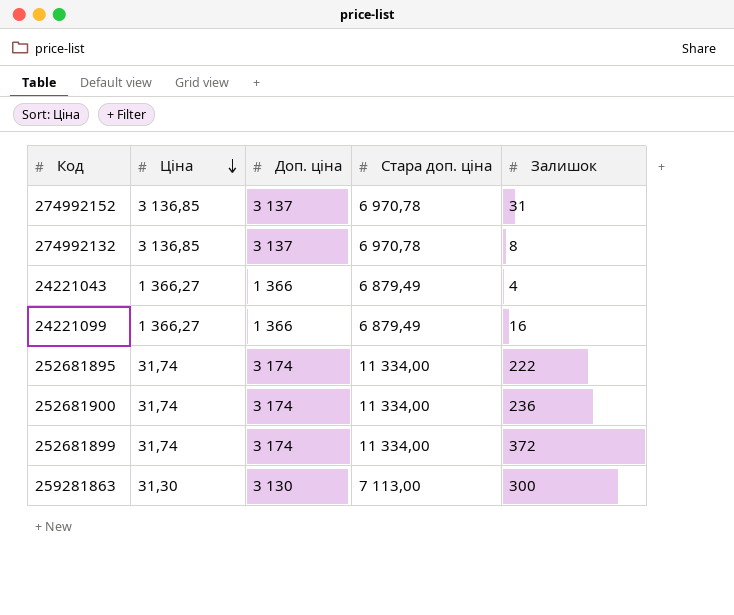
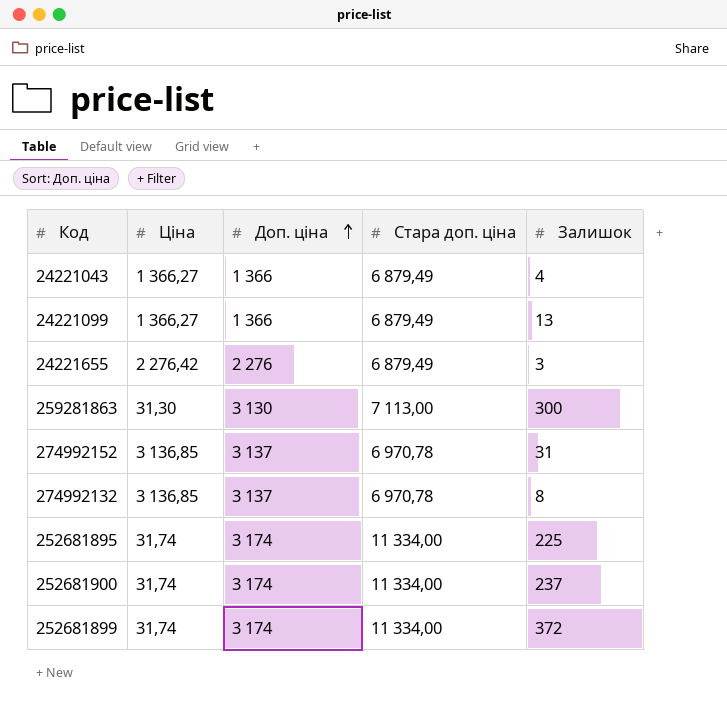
row order: Ціна descending -> Доп. ціна ascending
24221099 | Залишок: 16 -> 13
row 24221655: none -> 2 276,42 | 2 276 | 6 879,49 | 3
252681895 | Залишок: 222 -> 225
252681900 | Залишок: 236 -> 237

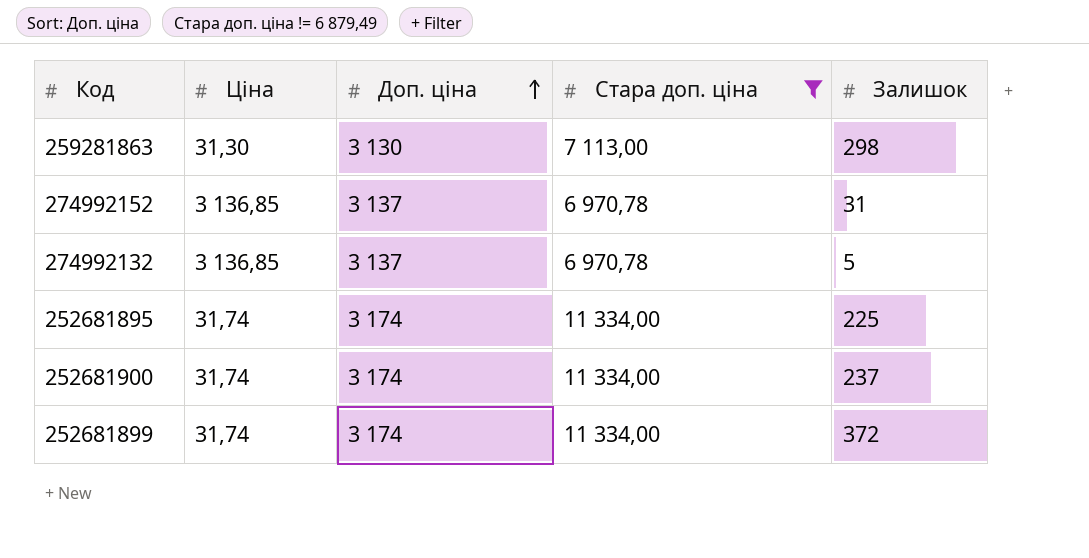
filter: none -> Стара доп. ціна != 6 879,49
259281863 | Залишок: 300 -> 298
274992132 | Залишок: 8 -> 5

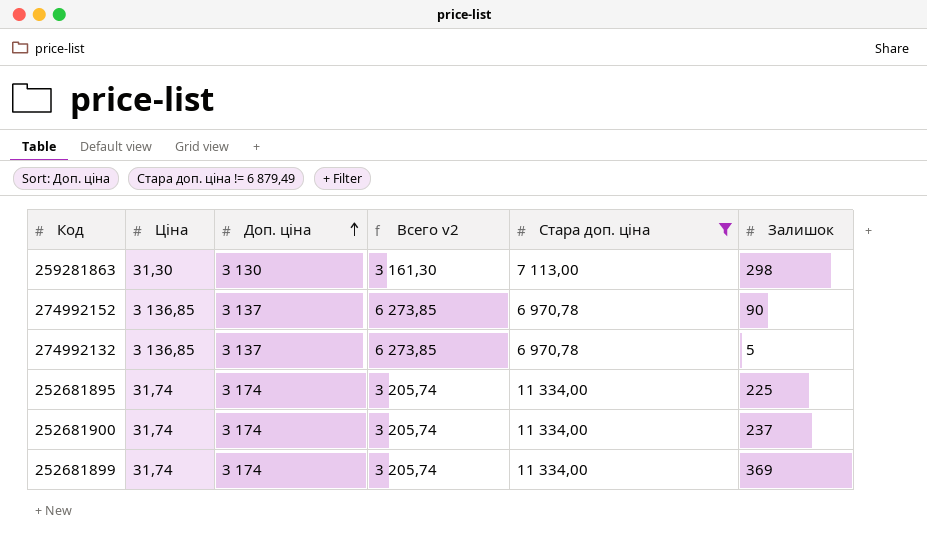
column Всего v2 | formula: none -> [Ціна] + [Доп. ціна]
274992152 | Залишок: 31 -> 90
252681899 | Залишок: 372 -> 369

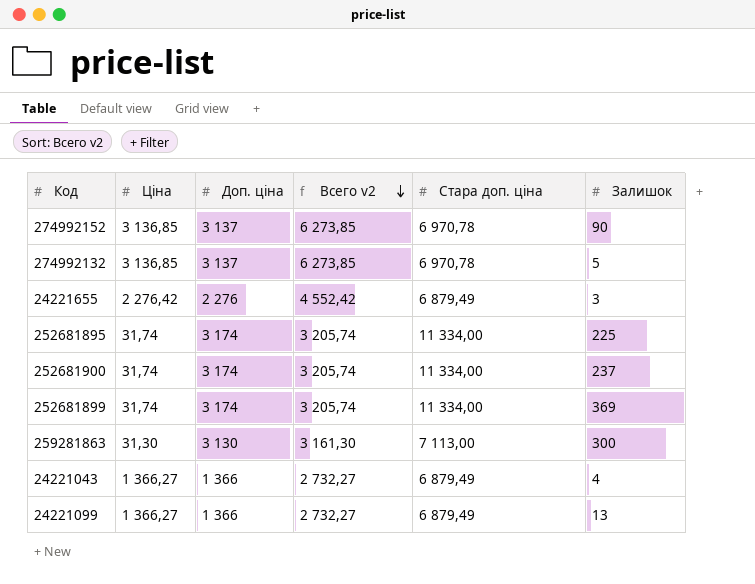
filter: Стара доп. ціна != 6 879,49 -> none
row order: Доп. ціна ascending -> Всего v2 descending
259281863 | Залишок: 298 -> 300

